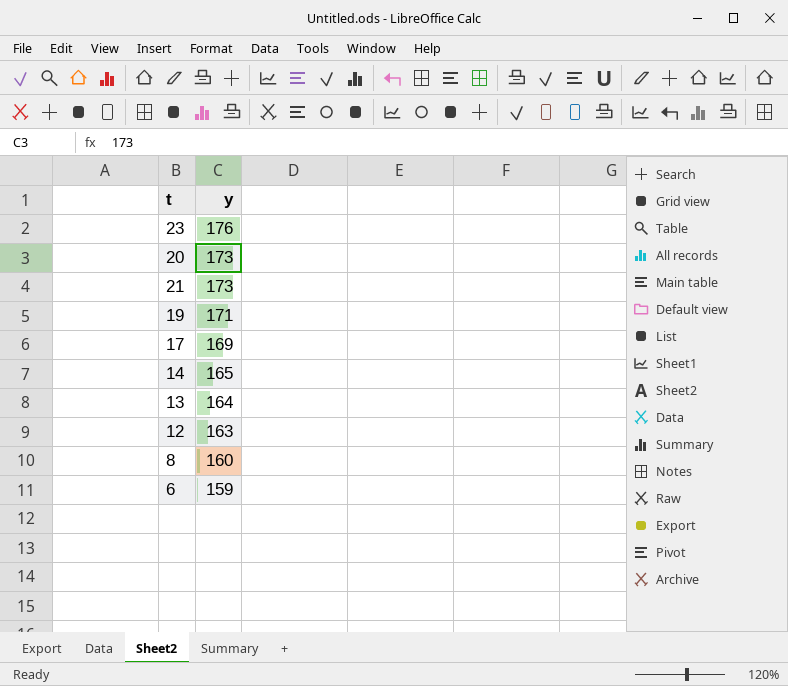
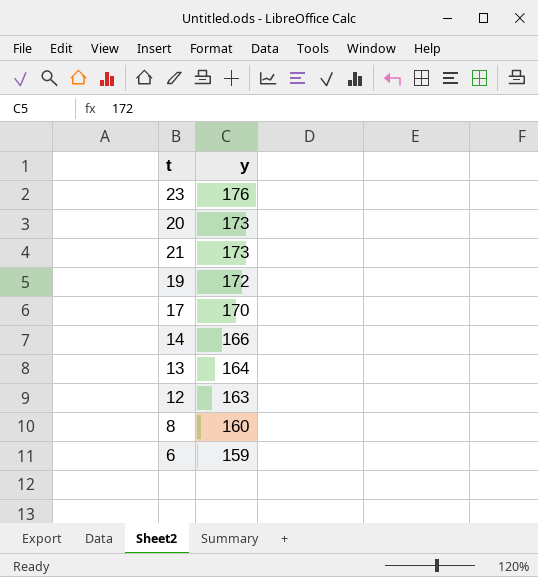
19 | y: 171 -> 172
17 | y: 169 -> 170
14 | y: 165 -> 166

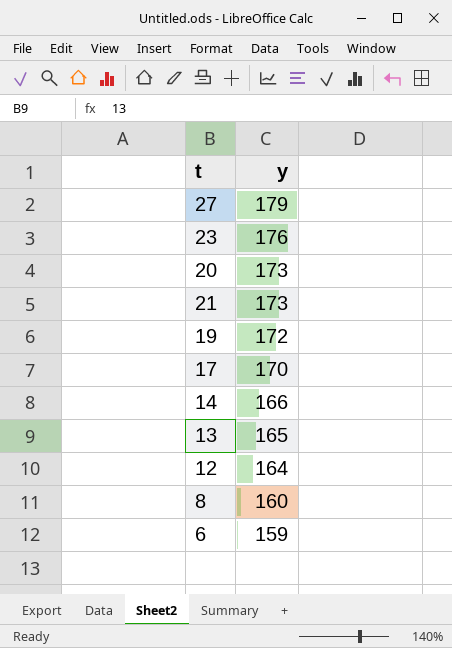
row 27: none -> 179
13 | y: 164 -> 165
12 | y: 163 -> 164

